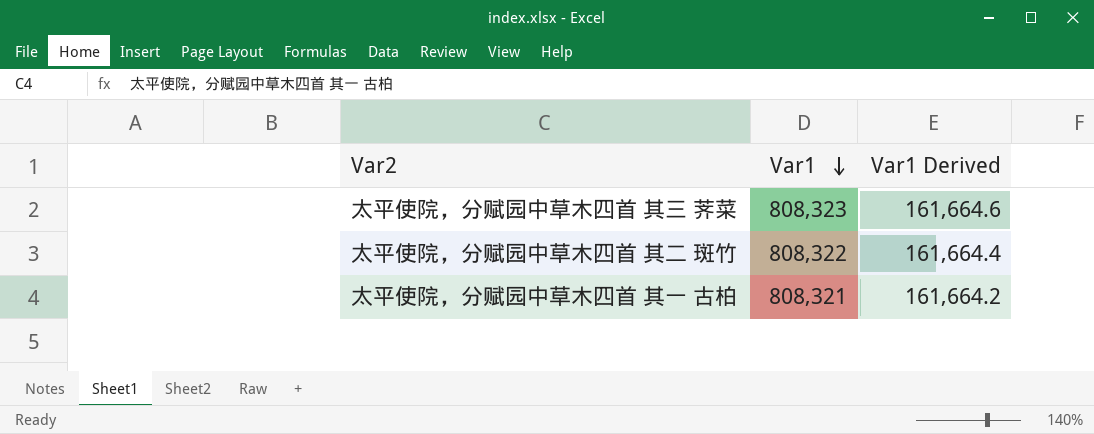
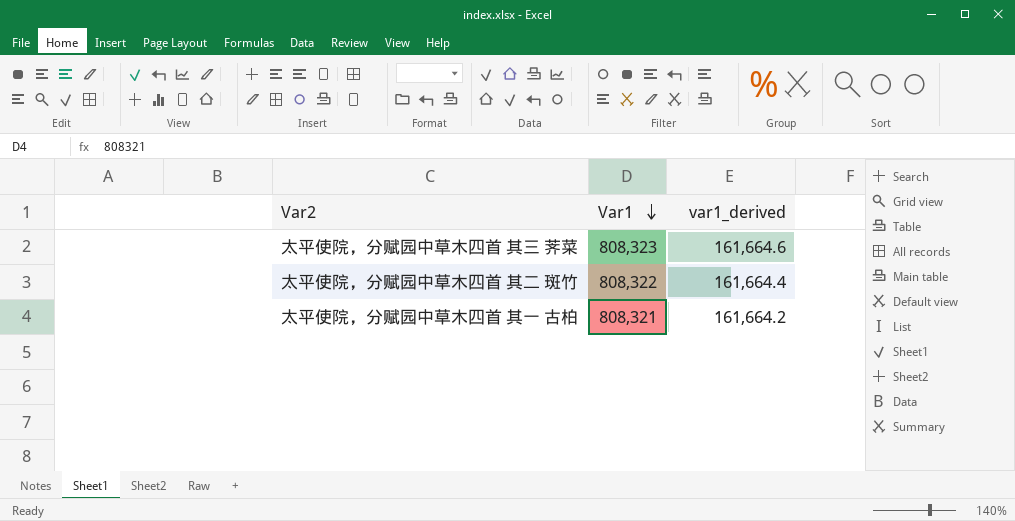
column name: Var1 Derived -> var1_derived

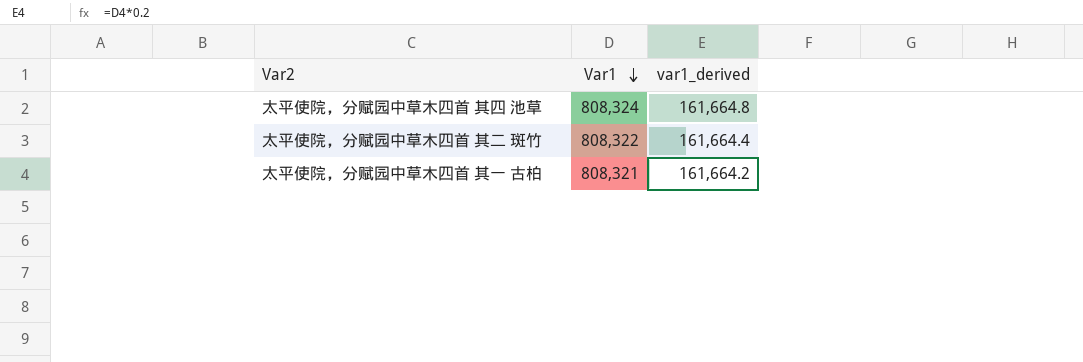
row 太平使院，分赋园中草木四首 其三 荠菜: 808,323 | 161,664.6 -> none
row 太平使院，分赋园中草木四首 其四 池草: none -> 808,324 | 161,664.8

